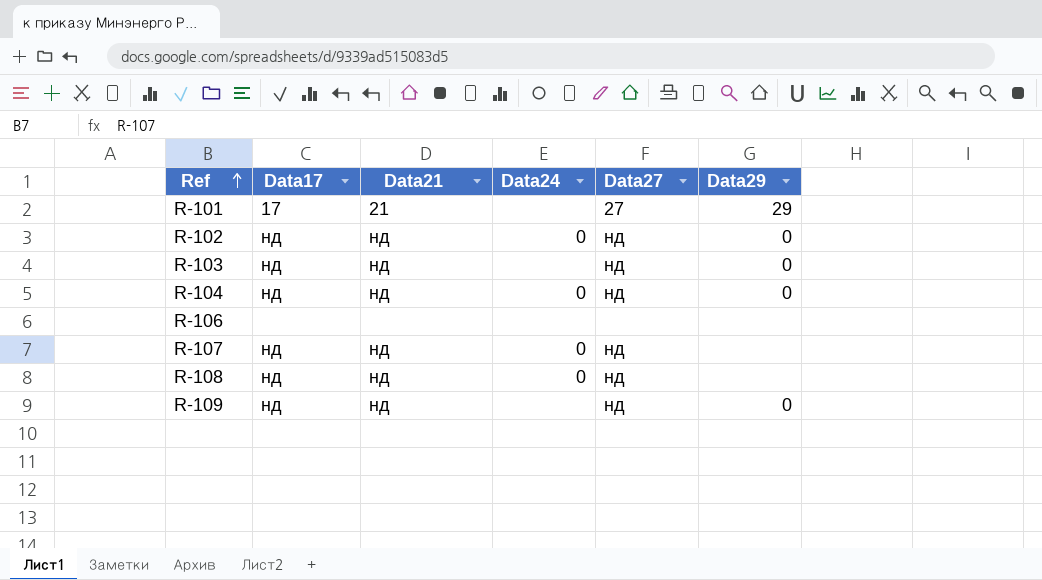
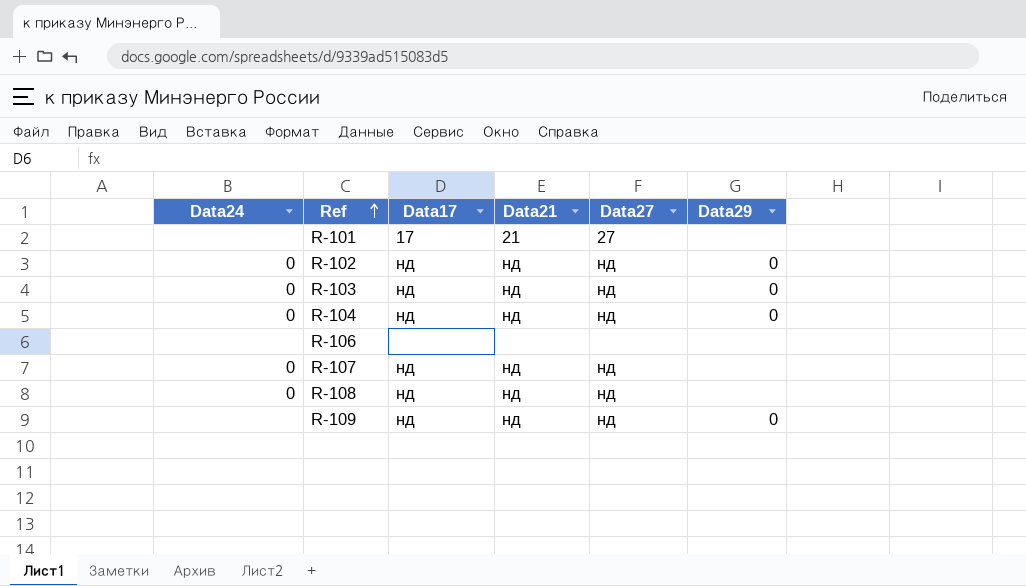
column Data24 | position: 4 -> 1
R-101 | Data29: 29 -> none
R-103 | Data24: none -> 0

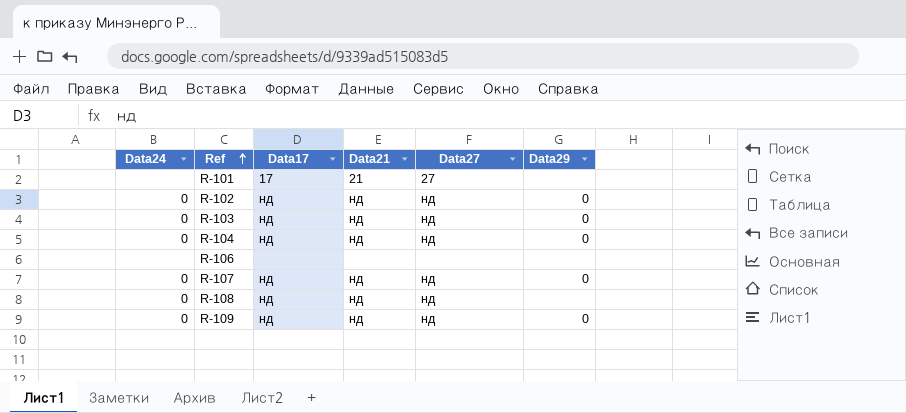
R-107 | Data29: none -> 0
R-109 | Data24: none -> 0

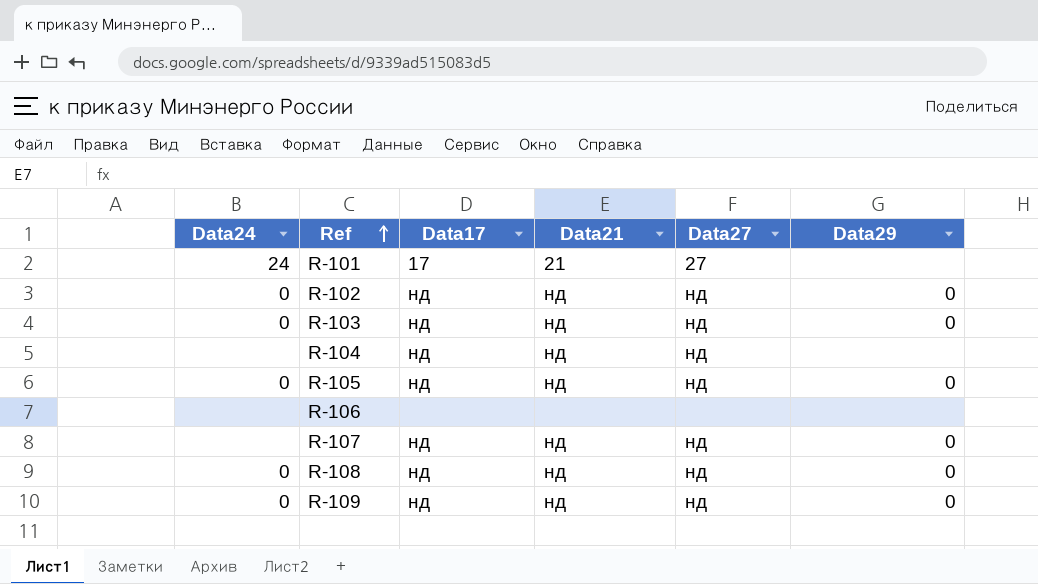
R-101 | Data24: none -> 24
R-104 | Data24: 0 -> none
R-104 | Data29: 0 -> none
row R-105: none -> 0 | нд | нд | нд | 0
R-107 | Data24: 0 -> none
R-108 | Data29: none -> 0

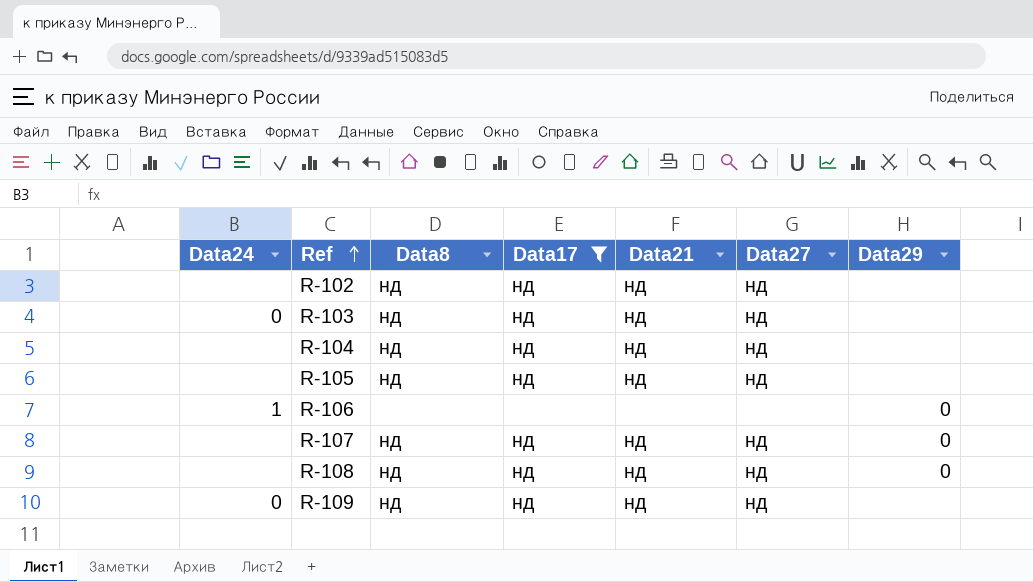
filter: none -> Data17 != 17
column Data8 | position: none -> 3
R-102 | Data24: 0 -> none
R-102 | Data29: 0 -> none
R-103 | Data29: 0 -> none
R-105 | Data24: 0 -> none
R-105 | Data29: 0 -> none
R-106 | Data24: none -> 1
R-106 | Data29: none -> 0
R-108 | Data24: 0 -> none
R-109 | Data29: 0 -> none

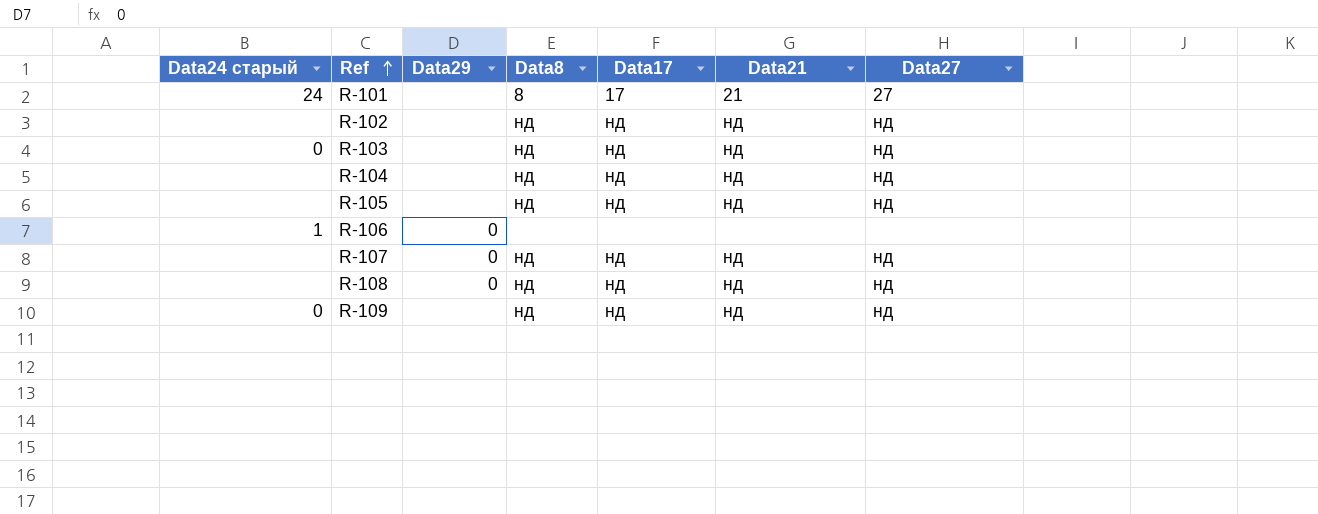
filter: Data17 != 17 -> none
column name: Data24 -> Data24 старый
column Data29 | position: 7 -> 3

